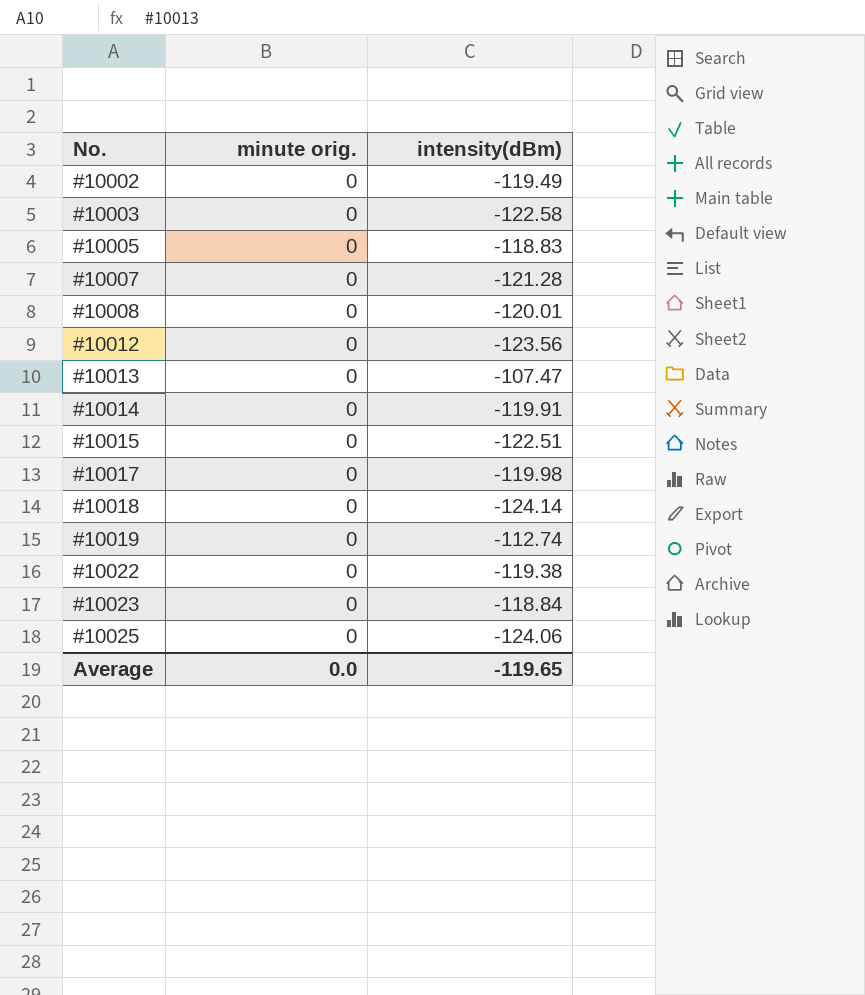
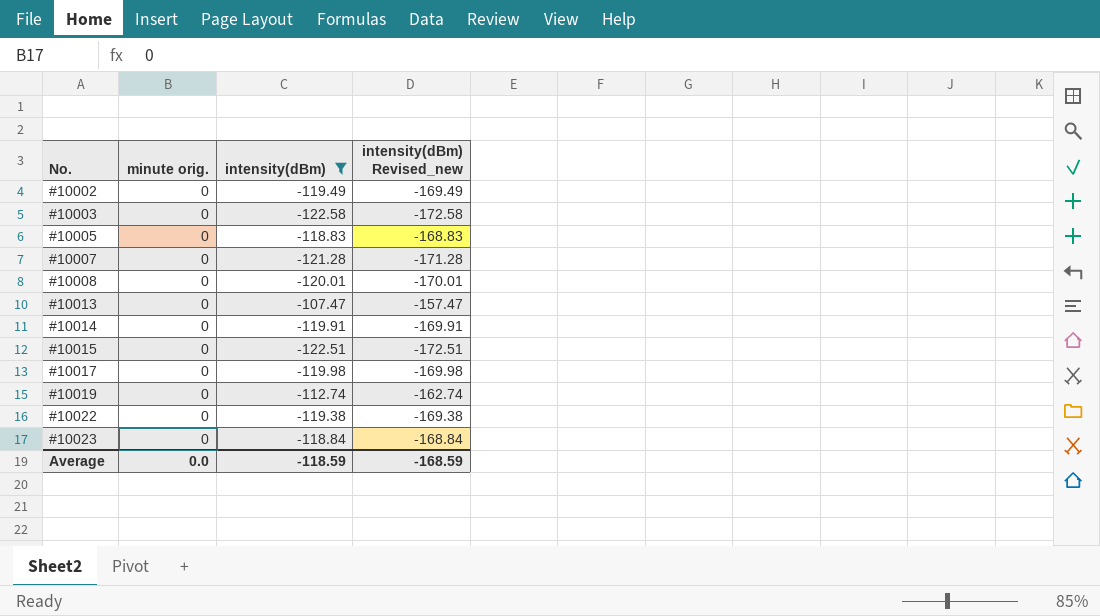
filter: none -> intensity(dBm) >= -122.58
column intensity(dBm) Revised_new | formula: none -> [intensity(dBm)] - 50
Average | intensity(dBm): -119.65 -> -118.59

